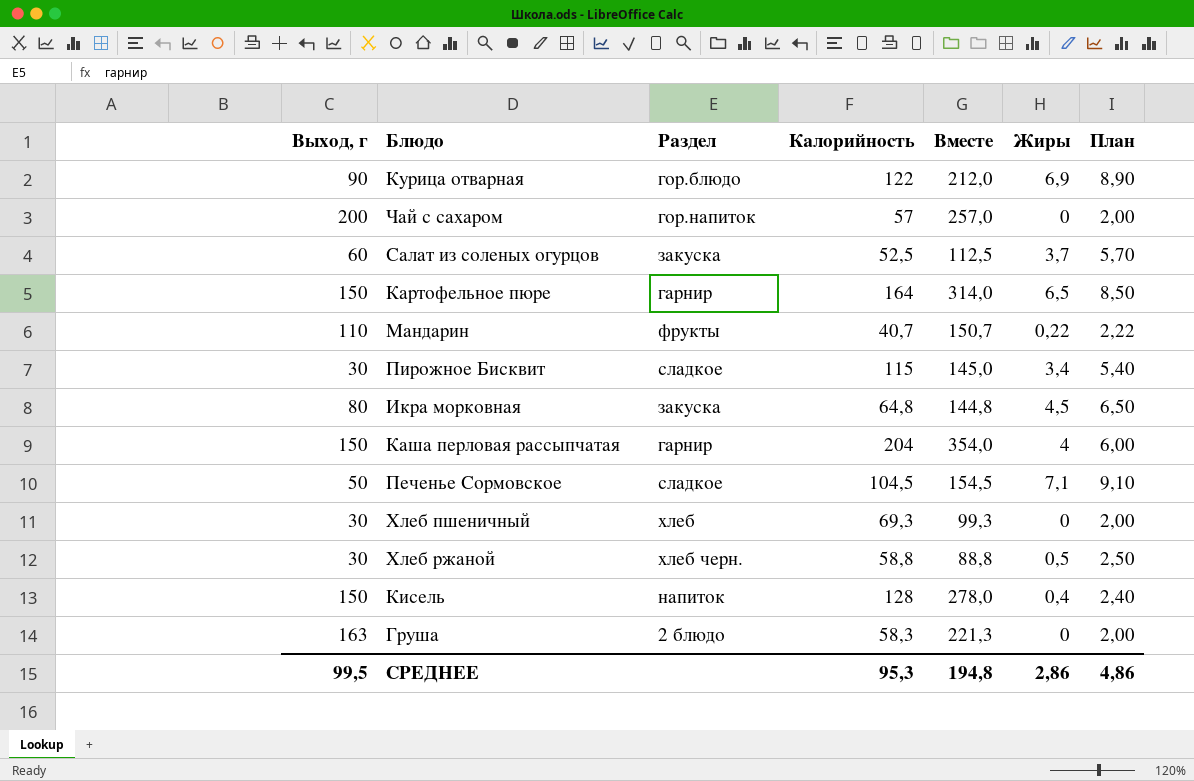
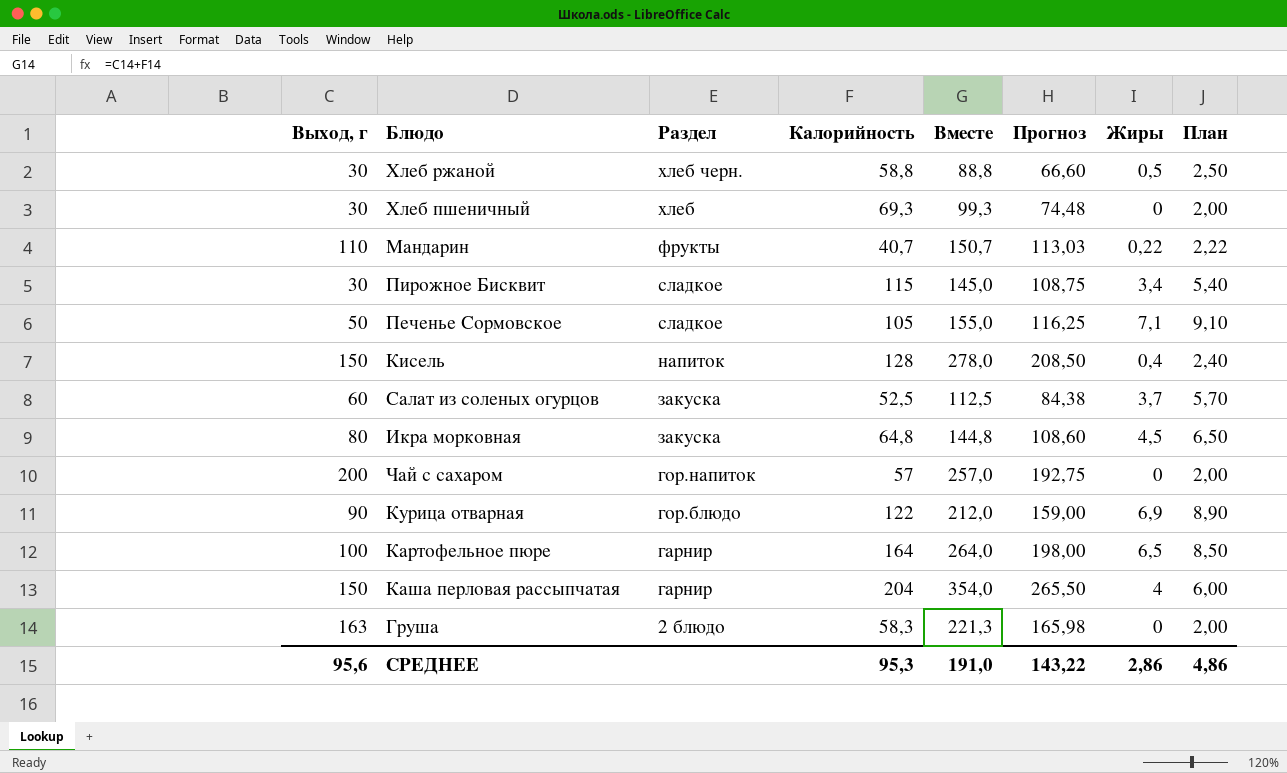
row order: none -> Раздел descending
column Прогноз | formula: none -> [Вместе] * 0,75
Печенье Сормовское | Калорийность: 104,5 -> 105
Печенье Сормовское | Вместе: 154,5 -> 155,0
Картофельное пюре | Выход, г: 150 -> 100
Картофельное пюре | Вместе: 314,0 -> 264,0
СРЕДНЕЕ | Выход, г: 99,5 -> 95,6
СРЕДНЕЕ | Вместе: 194,8 -> 191,0

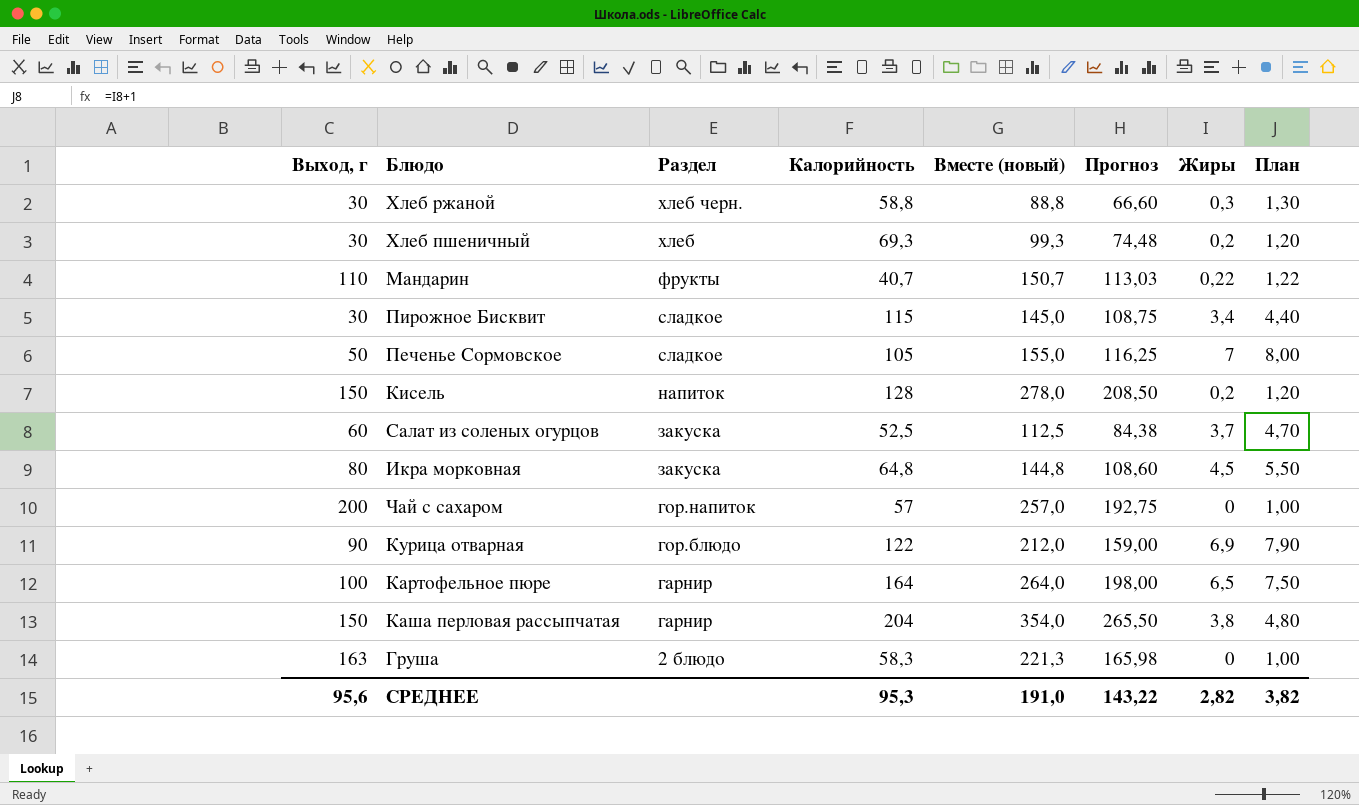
column name: Вместе -> Вместе (новый)
column План | formula: [Жиры] + 2 -> [Жиры] + 1
Хлеб ржаной | Жиры: 0,5 -> 0,3
Хлеб пшеничный | Жиры: 0 -> 0,2
Печенье Сормовское | Жиры: 7,1 -> 7
Кисель | Жиры: 0,4 -> 0,2
Каша перловая рассыпчатая | Жиры: 4 -> 3,8
СРЕДНЕЕ | Жиры: 2,86 -> 2,82
СРЕДНЕЕ | План: 4,86 -> 3,82

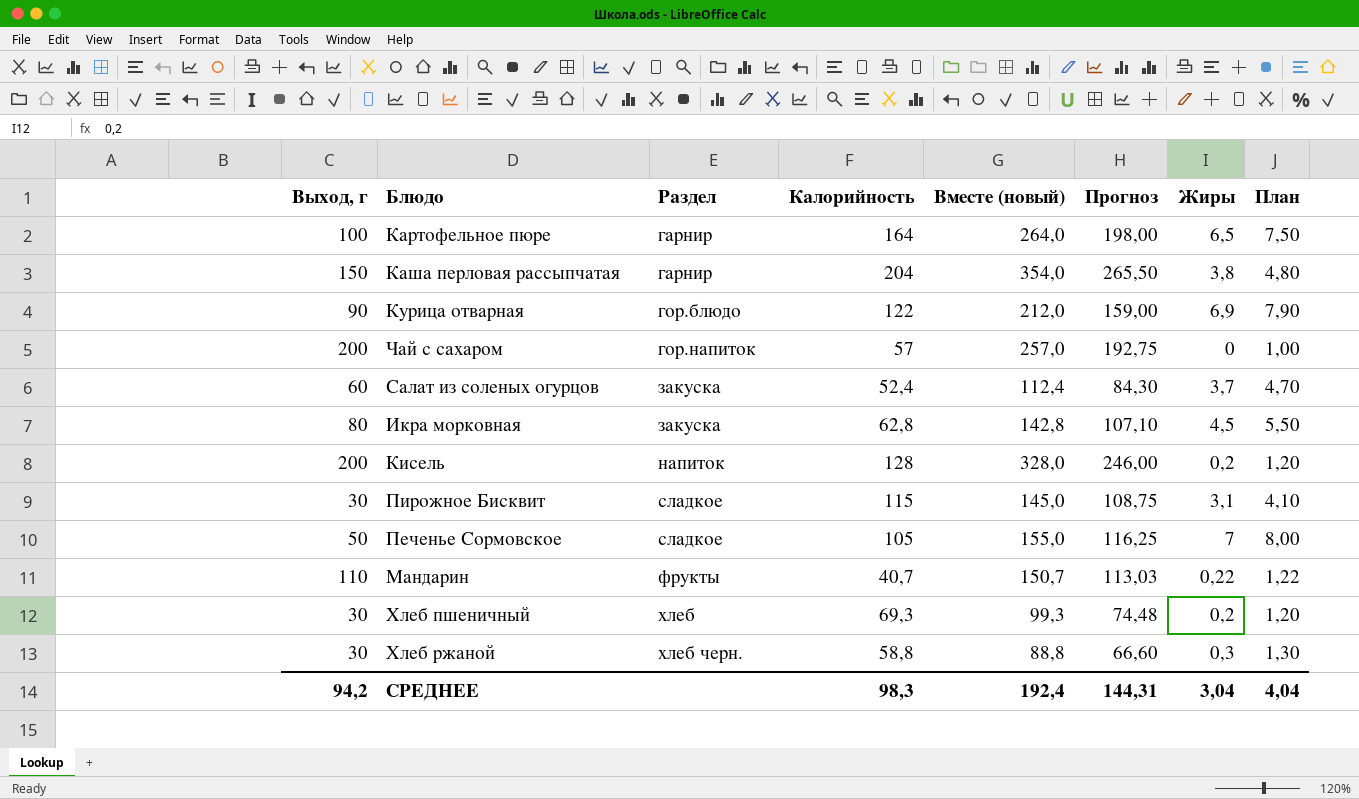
row order: Раздел descending -> Раздел ascending
row Груша: 163 | 2 блюдо | 58,3 | 221,3 | 165,98 | 0 | 1,00 -> none
Салат из соленых огурцов | Калорийность: 52,5 -> 52,4
Салат из соленых огурцов | Вместе (новый): 112,5 -> 112,4
Салат из соленых огурцов | Прогноз: 84,38 -> 84,30
Икра морковная | Калорийность: 64,8 -> 62,8
Икра морковная | Вместе (новый): 144,8 -> 142,8
Икра морковная | Прогноз: 108,60 -> 107,10
Кисель | Выход, г: 150 -> 200
Кисель | Вместе (новый): 278,0 -> 328,0
Кисель | Прогноз: 208,50 -> 246,00
Пирожное Бисквит | Жиры: 3,4 -> 3,1
Пирожное Бисквит | План: 4,40 -> 4,10
СРЕДНЕЕ | Выход, г: 95,6 -> 94,2
СРЕДНЕЕ | Калорийность: 95,3 -> 98,3
СРЕДНЕЕ | Вместе (новый): 191,0 -> 192,4
СРЕДНЕЕ | Прогноз: 143,22 -> 144,31
СРЕДНЕЕ | Жиры: 2,82 -> 3,04
СРЕДНЕЕ | План: 3,82 -> 4,04

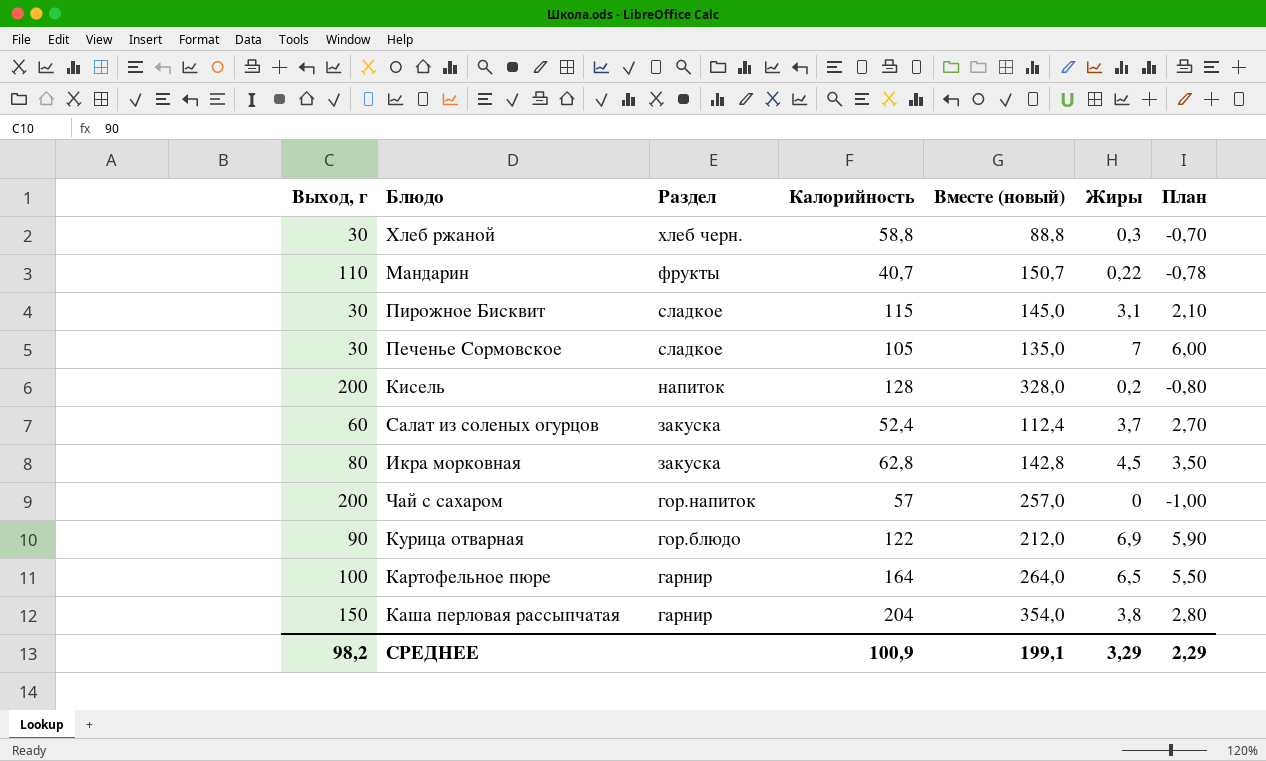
row order: Раздел ascending -> Раздел descending
column Прогноз | formula: [Вместе (новый)] * 0,75 -> none
column План | formula: [Жиры] + 1 -> [Жиры] - 1
row Хлеб пшеничный: 30 | хлеб | 69,3 | 99,3 | 74,48 | 0,2 | 1,20 -> none
Печенье Сормовское | Выход, г: 50 -> 30
Печенье Сормовское | Вместе (новый): 155,0 -> 135,0
СРЕДНЕЕ | Выход, г: 94,2 -> 98,2
СРЕДНЕЕ | Калорийность: 98,3 -> 100,9
СРЕДНЕЕ | Вместе (новый): 192,4 -> 199,1
СРЕДНЕЕ | Жиры: 3,04 -> 3,29
СРЕДНЕЕ | План: 4,04 -> 2,29

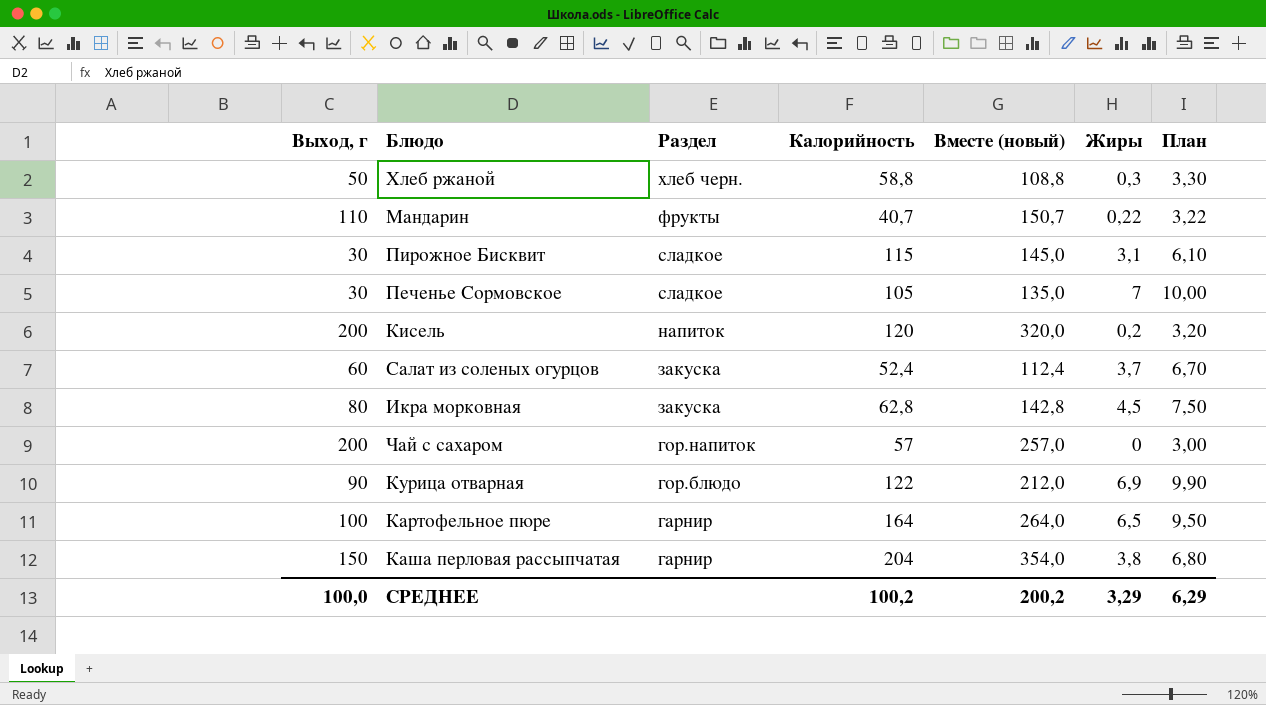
column План | formula: [Жиры] - 1 -> [Жиры] + 3
Хлеб ржаной | Выход, г: 30 -> 50
Хлеб ржаной | Вместе (новый): 88,8 -> 108,8
Кисель | Калорийность: 128 -> 120
Кисель | Вместе (новый): 328,0 -> 320,0
СРЕДНЕЕ | Выход, г: 98,2 -> 100,0
СРЕДНЕЕ | Калорийность: 100,9 -> 100,2
СРЕДНЕЕ | Вместе (новый): 199,1 -> 200,2
СРЕДНЕЕ | План: 2,29 -> 6,29

